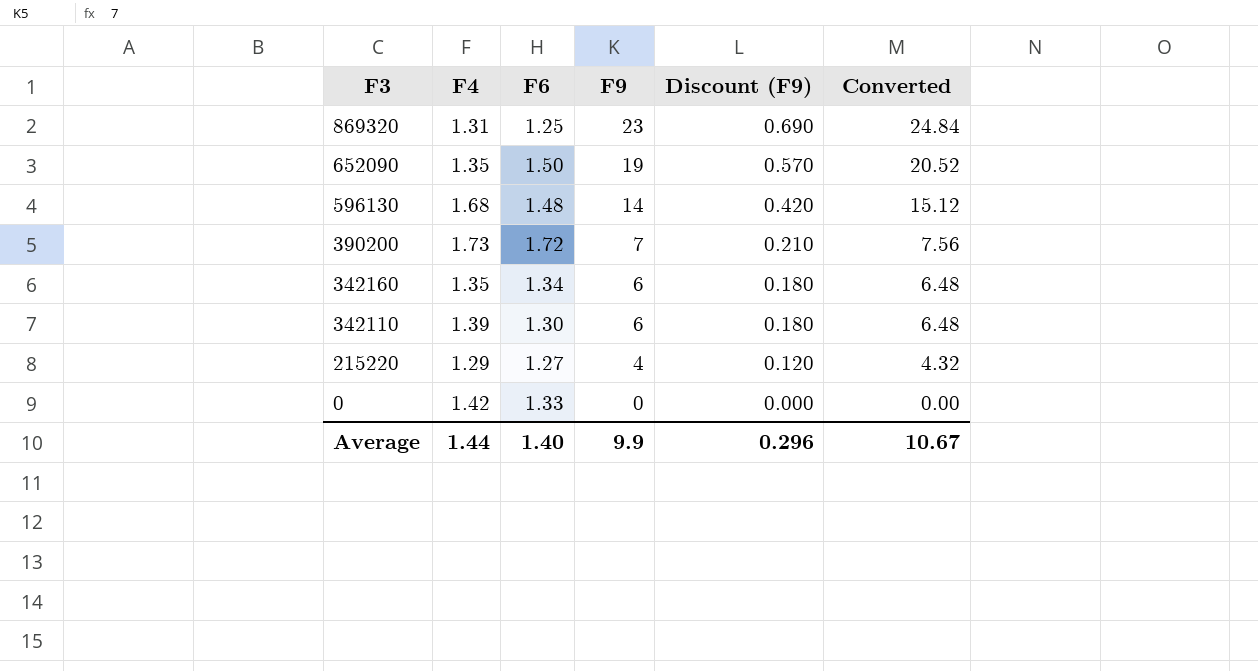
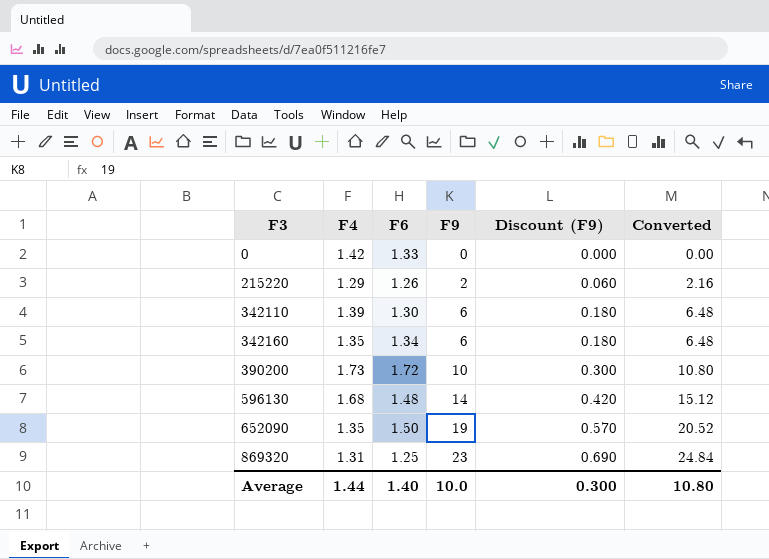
row order: F3 descending -> F3 ascending
215220 | F6: 1.27 -> 1.26
215220 | F9: 4 -> 2
215220 | Discount (F9): 0.120 -> 0.060
215220 | Converted: 4.32 -> 2.16
390200 | F9: 7 -> 10
390200 | Discount (F9): 0.210 -> 0.300
390200 | Converted: 7.56 -> 10.80
Average | F9: 9.9 -> 10.0
Average | Discount (F9): 0.296 -> 0.300
Average | Converted: 10.67 -> 10.80

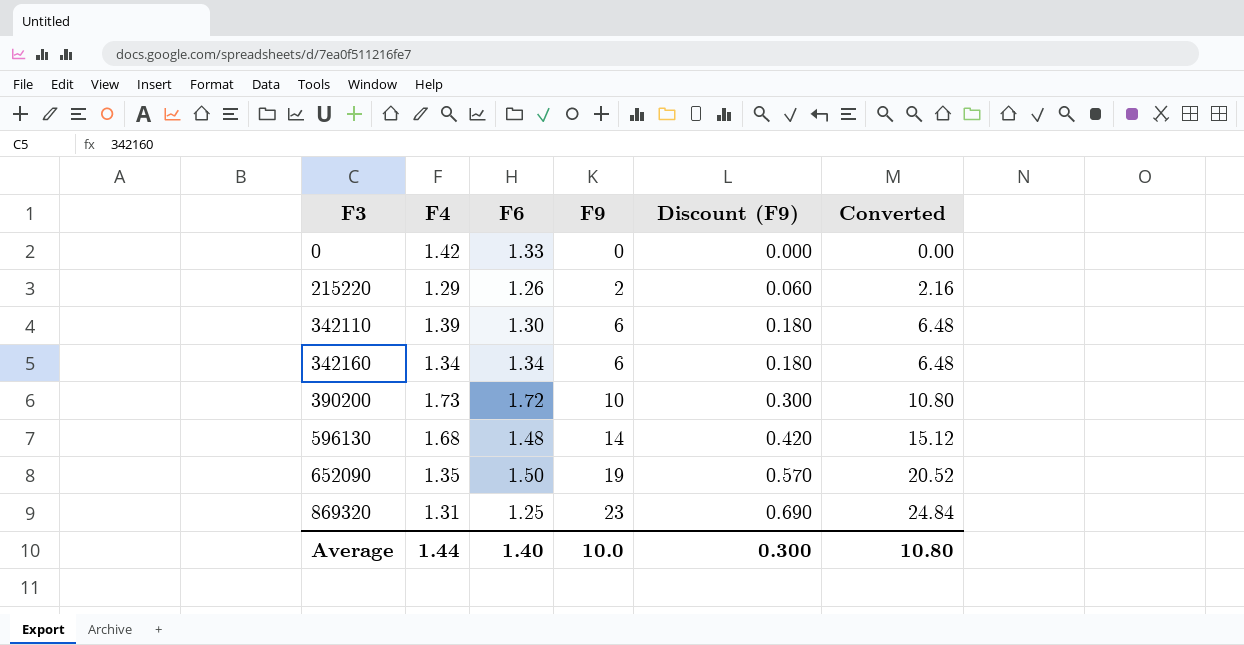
342160 | F4: 1.35 -> 1.34

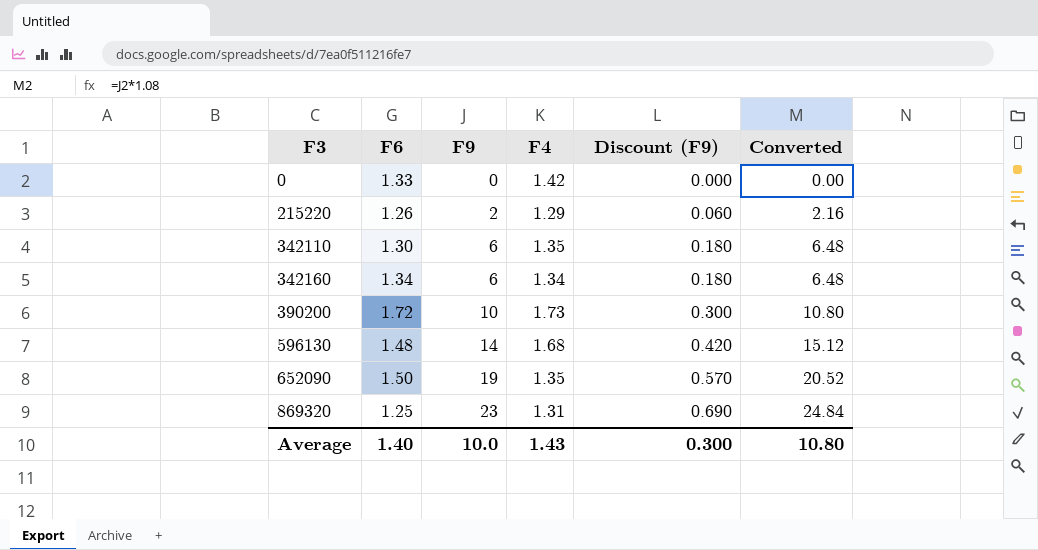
column F4 | position: 2 -> 4
342110 | F4: 1.39 -> 1.35
Average | F4: 1.44 -> 1.43

